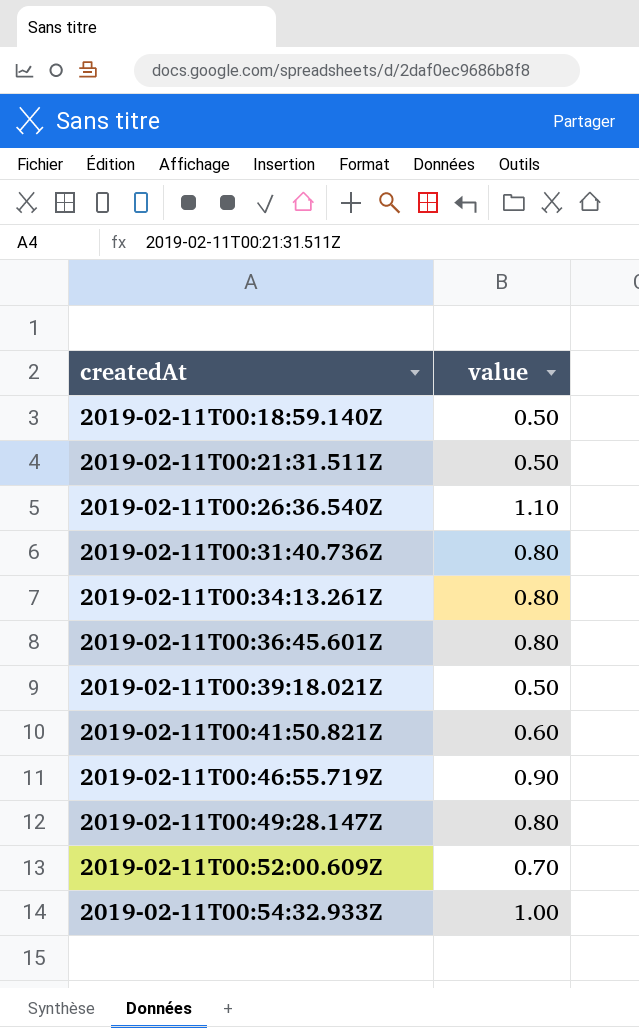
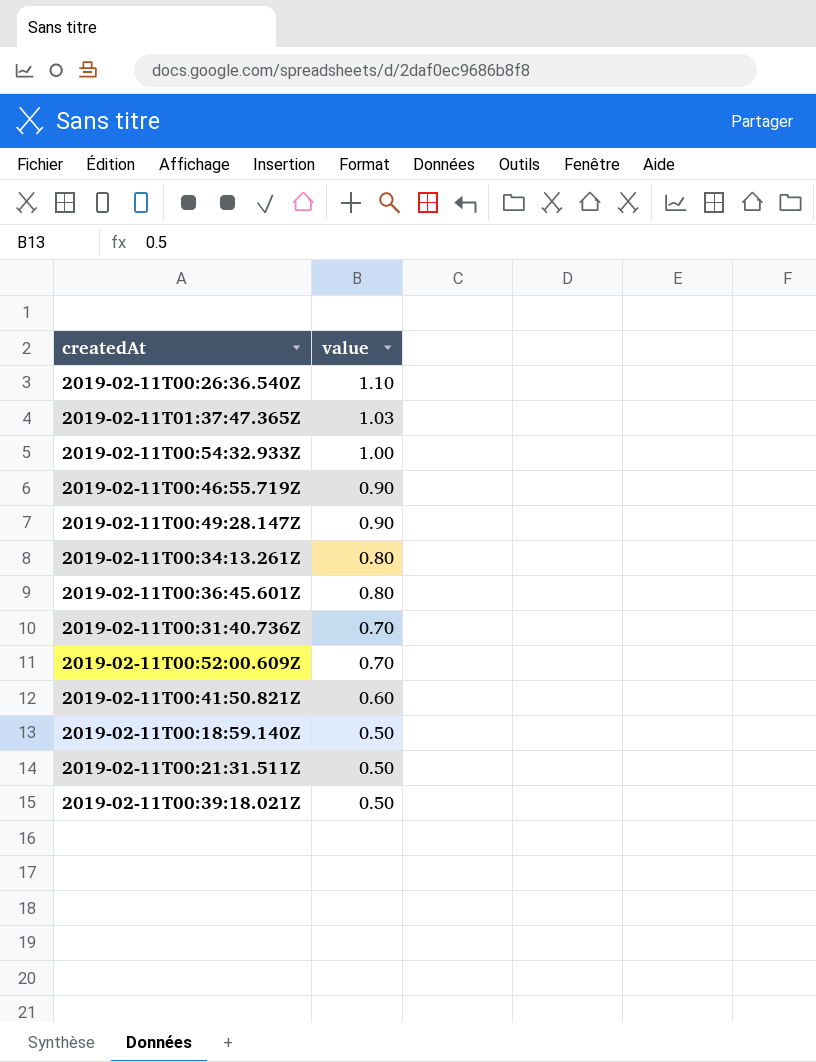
row order: createdAt ascending -> value descending
row 2019-02-11T01:37:47.365Z: none -> 1.03
2019-02-11T00:49:28.147Z | value: 0.80 -> 0.90
2019-02-11T00:31:40.736Z | value: 0.80 -> 0.70

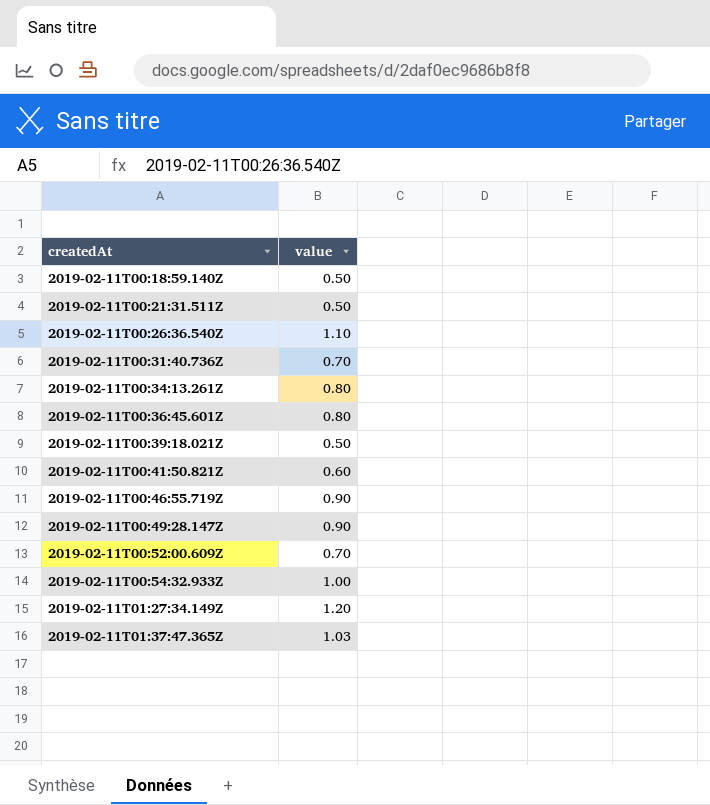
row order: value descending -> createdAt ascending
row 2019-02-11T01:27:34.149Z: none -> 1.20

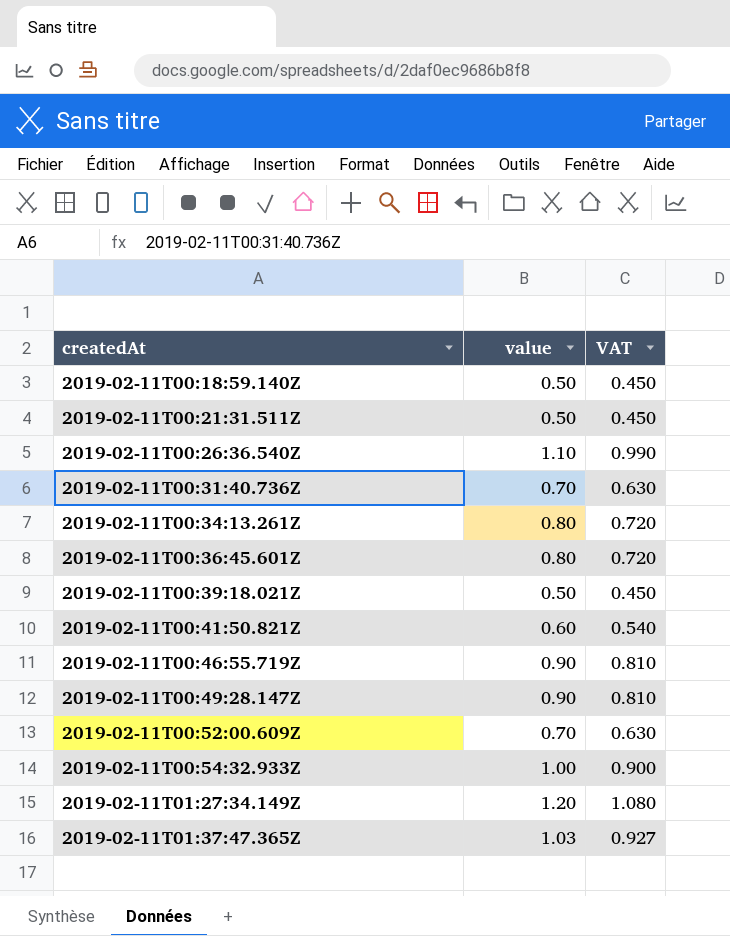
column VAT | formula: none -> [value] * 0.9

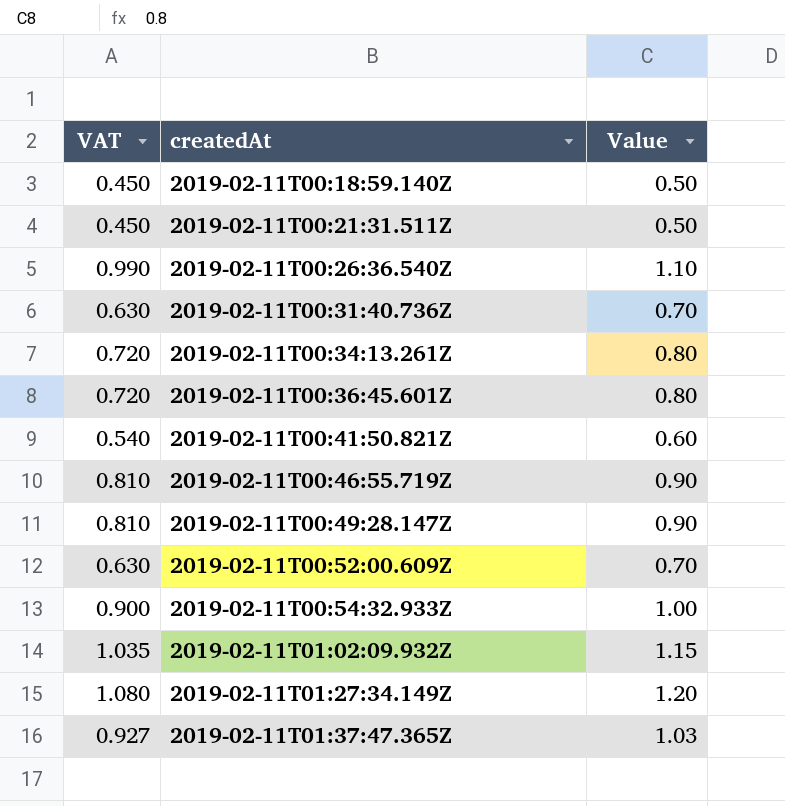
column VAT | position: 3 -> 1
column name: value -> Value
row 2019-02-11T00:39:18.021Z: 0.50 | 0.450 -> none
row 2019-02-11T01:02:09.932Z: none -> 1.035 | 1.15

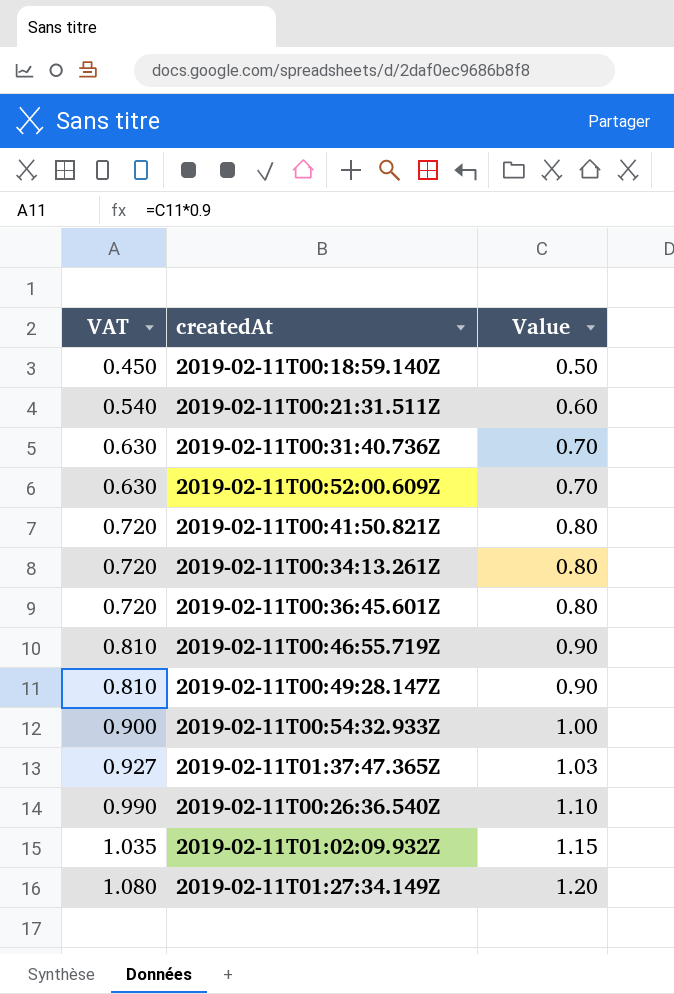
row order: createdAt ascending -> VAT ascending
2019-02-11T00:21:31.511Z | VAT: 0.450 -> 0.540
2019-02-11T00:21:31.511Z | Value: 0.50 -> 0.60
2019-02-11T00:41:50.821Z | VAT: 0.540 -> 0.720
2019-02-11T00:41:50.821Z | Value: 0.60 -> 0.80

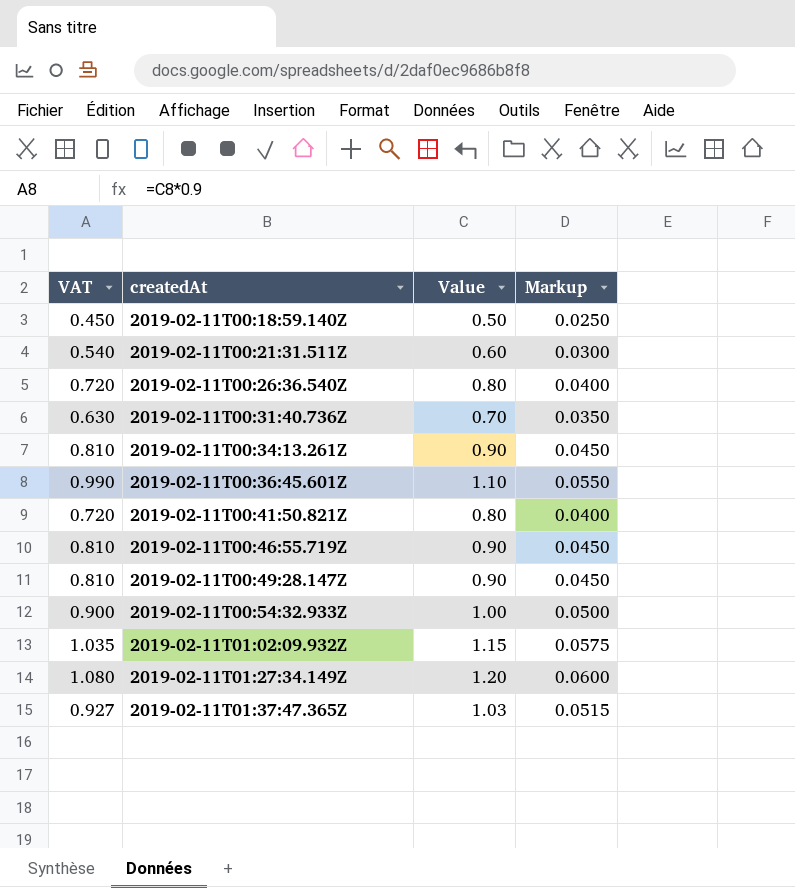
row order: VAT ascending -> createdAt ascending
column Markup | formula: none -> [Value] * 0.05
row 2019-02-11T00:52:00.609Z: 0.630 | 0.70 -> none
2019-02-11T00:26:36.540Z | VAT: 0.990 -> 0.720
2019-02-11T00:26:36.540Z | Value: 1.10 -> 0.80
2019-02-11T00:34:13.261Z | VAT: 0.720 -> 0.810
2019-02-11T00:34:13.261Z | Value: 0.80 -> 0.90
2019-02-11T00:36:45.601Z | VAT: 0.720 -> 0.990
2019-02-11T00:36:45.601Z | Value: 0.80 -> 1.10

